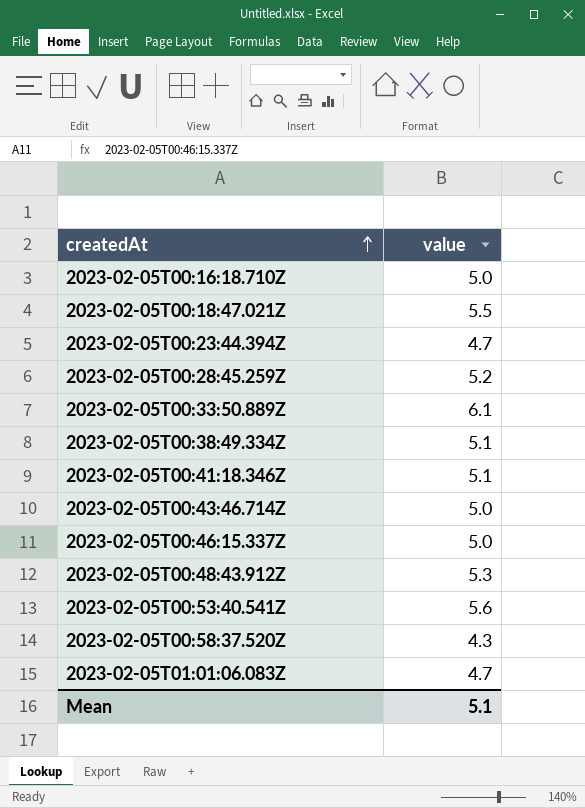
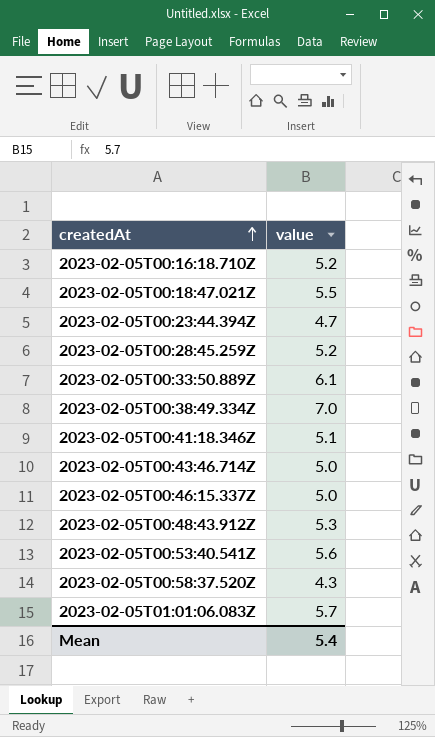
2023-02-05T00:16:18.710Z | value: 5.0 -> 5.2
2023-02-05T00:38:49.334Z | value: 5.1 -> 7.0
2023-02-05T01:01:06.083Z | value: 4.7 -> 5.7
Mean | value: 5.1 -> 5.4

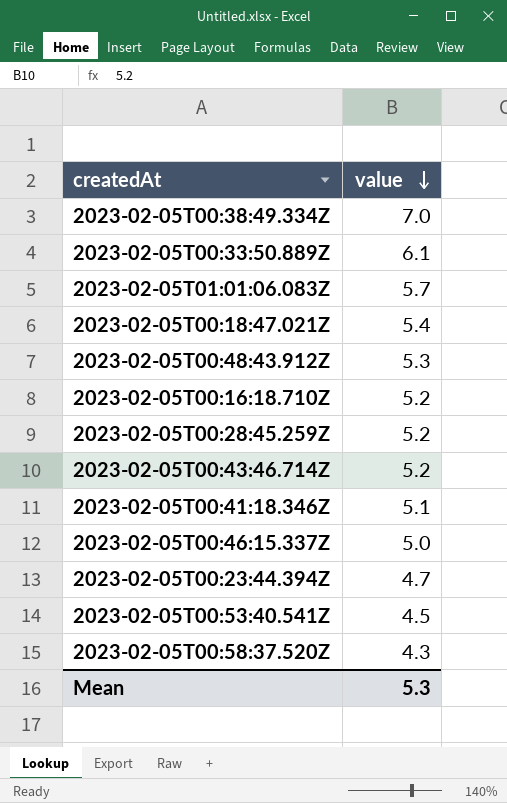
row order: createdAt ascending -> value descending
2023-02-05T00:18:47.021Z | value: 5.5 -> 5.4
2023-02-05T00:43:46.714Z | value: 5.0 -> 5.2
2023-02-05T00:53:40.541Z | value: 5.6 -> 4.5
Mean | value: 5.4 -> 5.3

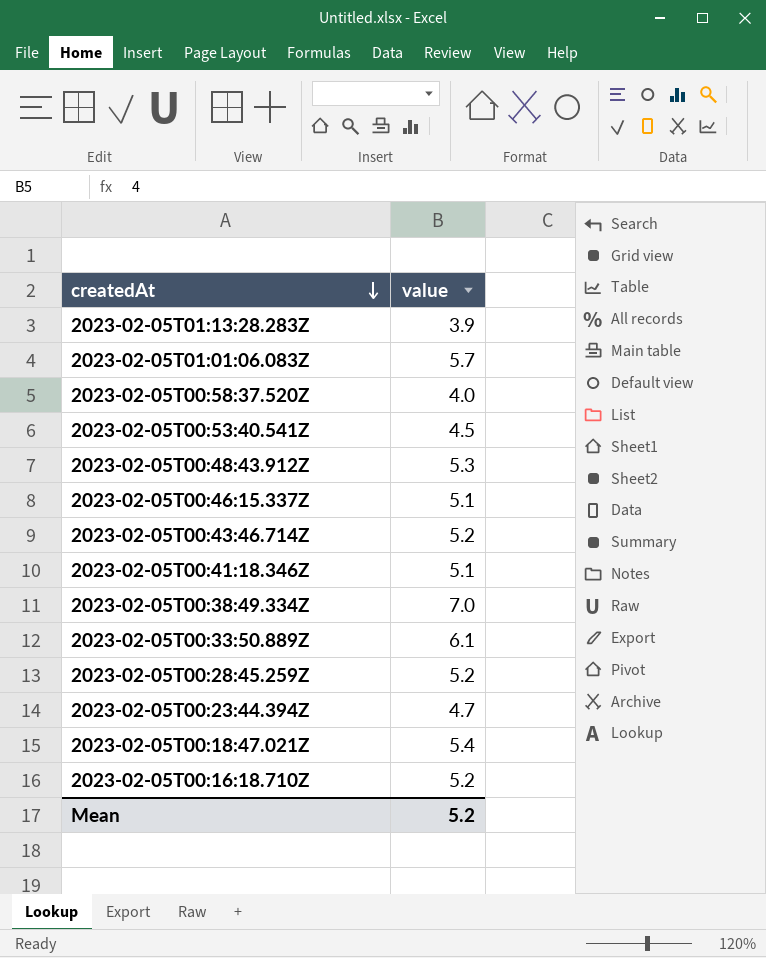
row order: value descending -> createdAt descending
row 2023-02-05T01:13:28.283Z: none -> 3.9
2023-02-05T00:58:37.520Z | value: 4.3 -> 4.0
2023-02-05T00:46:15.337Z | value: 5.0 -> 5.1
Mean | value: 5.3 -> 5.2

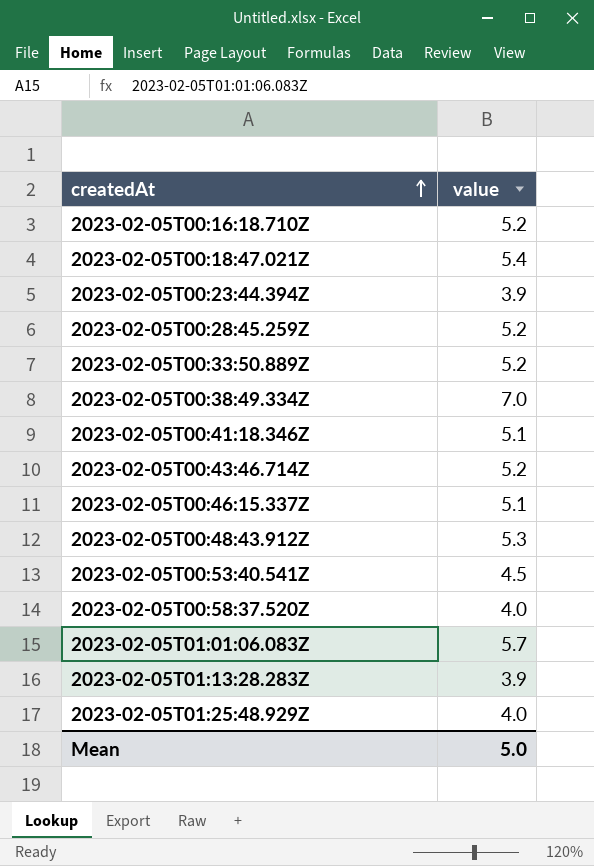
row order: createdAt descending -> createdAt ascending
2023-02-05T00:23:44.394Z | value: 4.7 -> 3.9
2023-02-05T00:33:50.889Z | value: 6.1 -> 5.2
row 2023-02-05T01:25:48.929Z: none -> 4.0
Mean | value: 5.2 -> 5.0

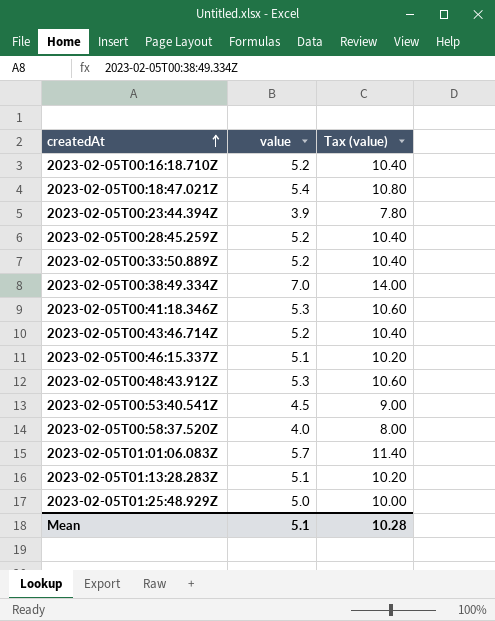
column Tax (value) | formula: none -> [value] * 2
2023-02-05T00:41:18.346Z | value: 5.1 -> 5.3
2023-02-05T01:13:28.283Z | value: 3.9 -> 5.1
2023-02-05T01:25:48.929Z | value: 4.0 -> 5.0
Mean | value: 5.0 -> 5.1

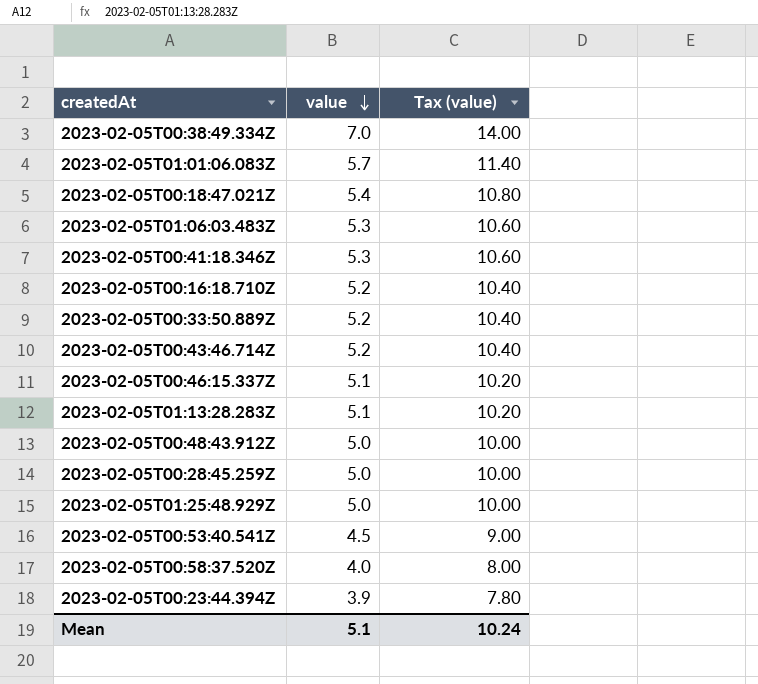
row order: createdAt ascending -> value descending
row 2023-02-05T01:06:03.483Z: none -> 5.3 | 10.60
2023-02-05T00:48:43.912Z | value: 5.3 -> 5.0
2023-02-05T00:48:43.912Z | Tax (value): 10.60 -> 10.00
2023-02-05T00:28:45.259Z | value: 5.2 -> 5.0
2023-02-05T00:28:45.259Z | Tax (value): 10.40 -> 10.00
Mean | Tax (value): 10.28 -> 10.24

